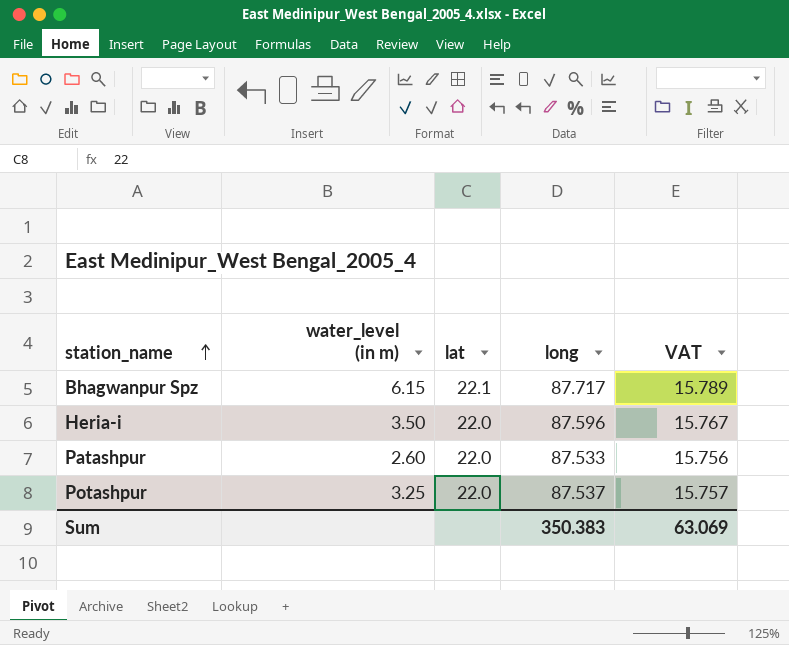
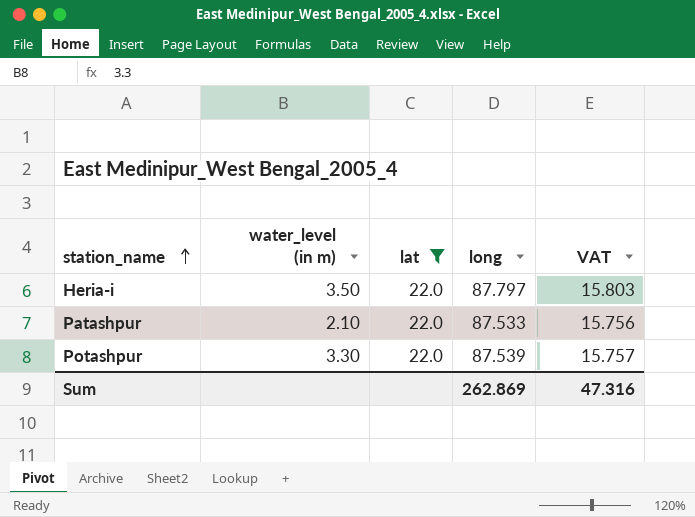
filter: none -> lat = 22.0
Heria-i | long: 87.596 -> 87.797
Heria-i | VAT: 15.767 -> 15.803
Patashpur | water_level (in m): 2.60 -> 2.10
Potashpur | water_level (in m): 3.25 -> 3.30
Potashpur | long: 87.537 -> 87.539
Sum | long: 350.383 -> 262.869
Sum | VAT: 63.069 -> 47.316

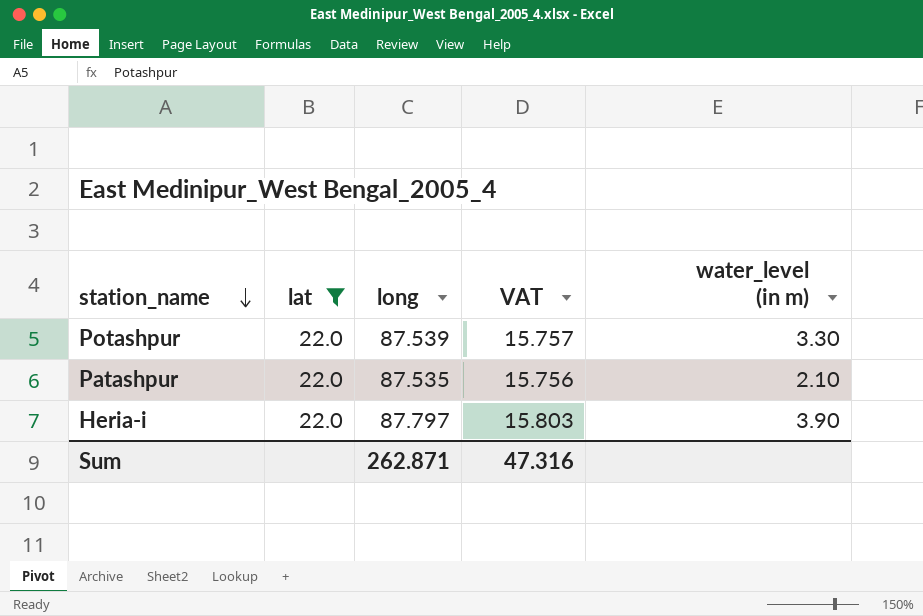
row order: station_name ascending -> station_name descending
column water_level (in m) | position: 2 -> 5
Patashpur | long: 87.533 -> 87.535
Heria-i | water_level (in m): 3.50 -> 3.90
Sum | long: 262.869 -> 262.871

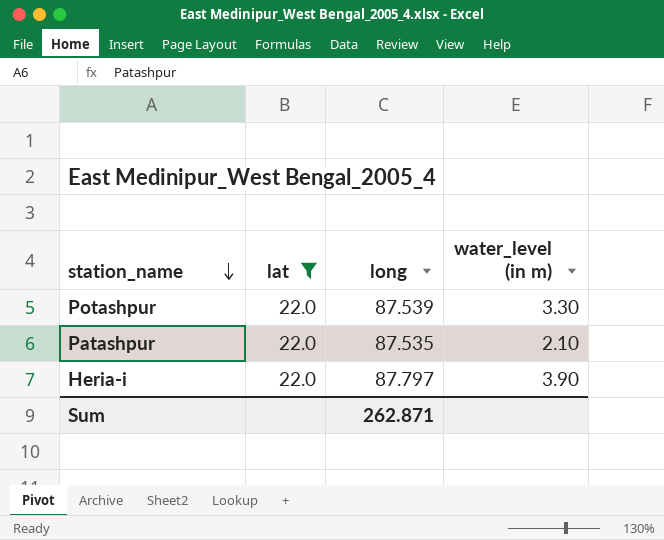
column VAT | formula: [long] * 0.18 -> none

